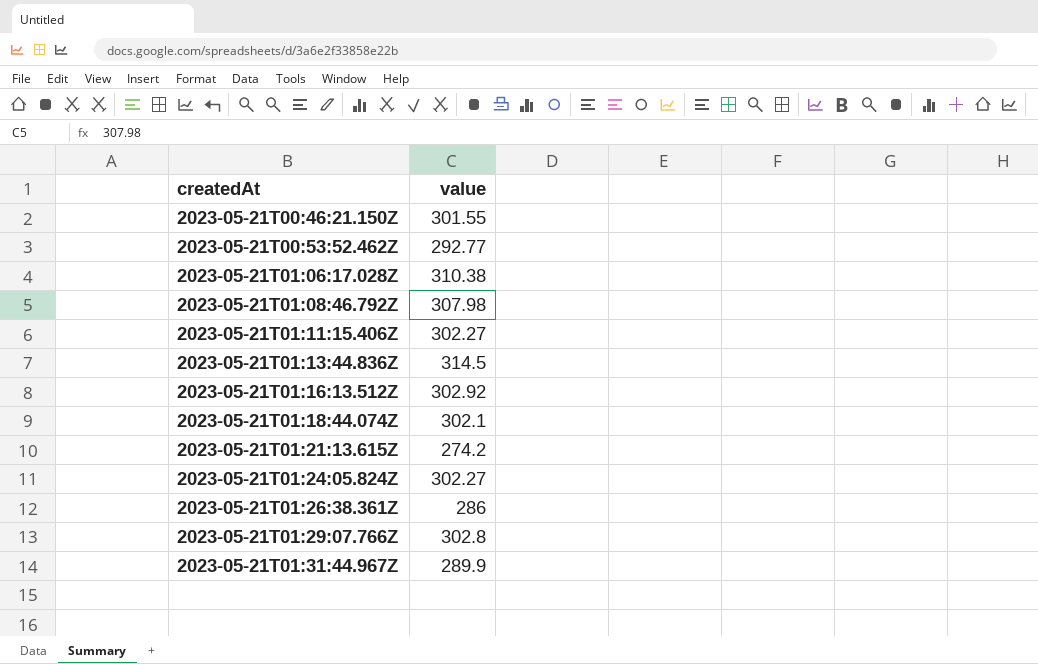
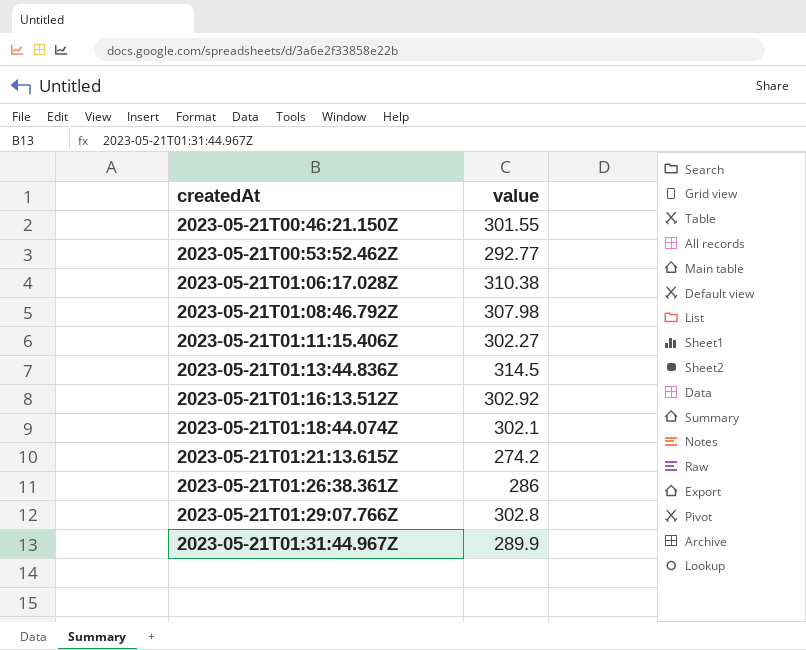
row 2023-05-21T01:24:05.824Z: 302.27 -> none

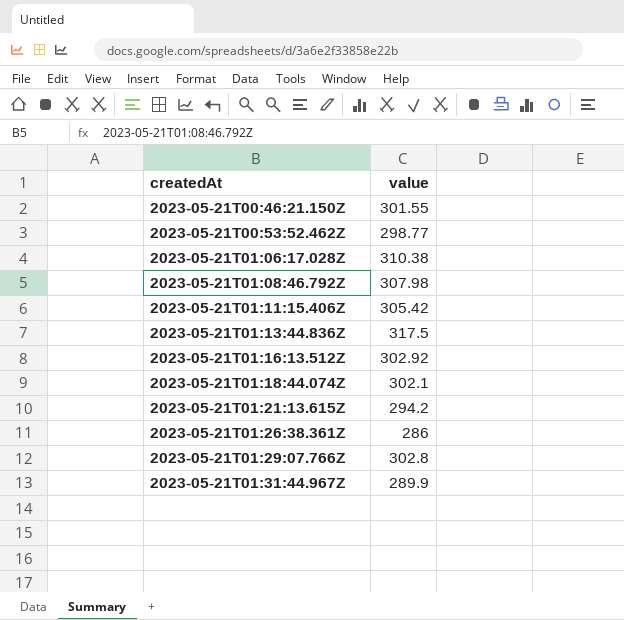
2023-05-21T00:53:52.462Z | value: 292.77 -> 298.77
2023-05-21T01:11:15.406Z | value: 302.27 -> 305.42
2023-05-21T01:13:44.836Z | value: 314.5 -> 317.5
2023-05-21T01:21:13.615Z | value: 274.2 -> 294.2

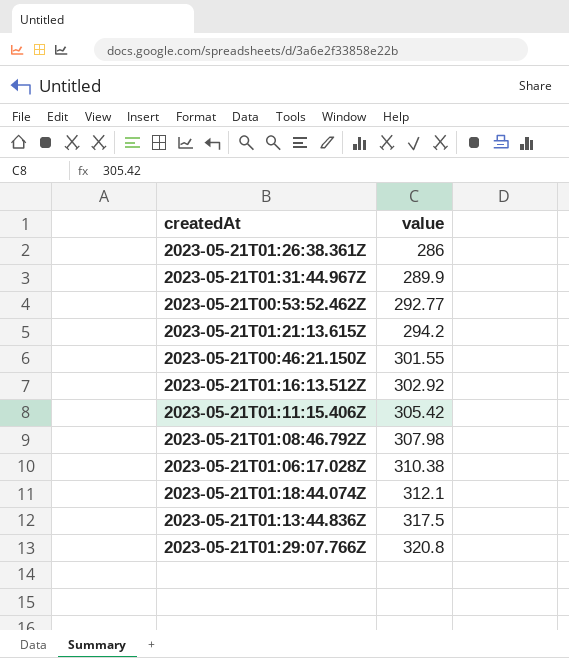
row order: createdAt ascending -> value ascending
2023-05-21T00:53:52.462Z | value: 298.77 -> 292.77
2023-05-21T01:18:44.074Z | value: 302.1 -> 312.1
2023-05-21T01:29:07.766Z | value: 302.8 -> 320.8

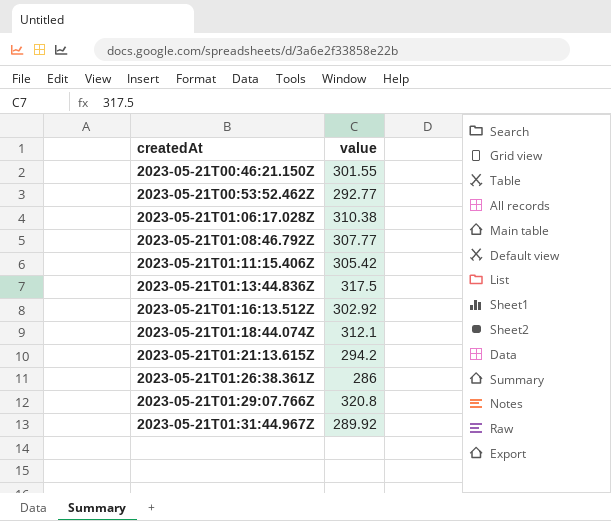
row order: value ascending -> createdAt ascending
2023-05-21T01:08:46.792Z | value: 307.98 -> 307.77
2023-05-21T01:31:44.967Z | value: 289.9 -> 289.92

